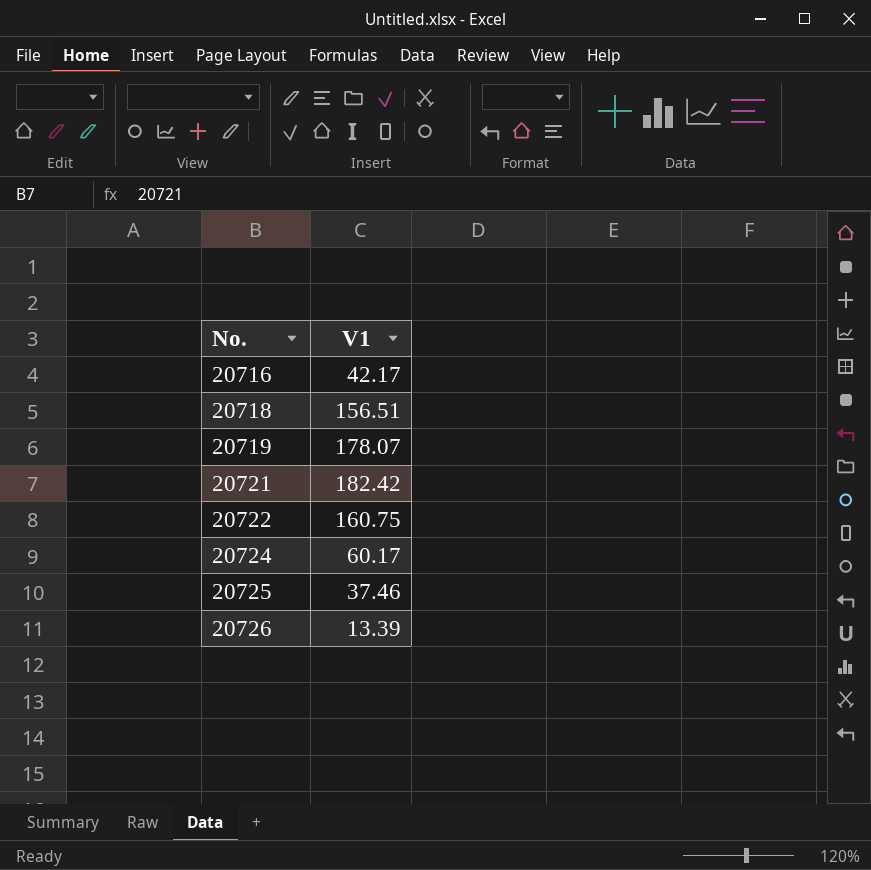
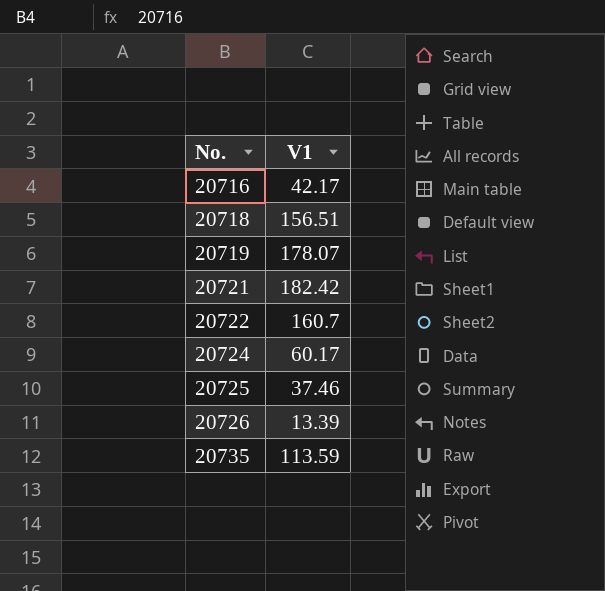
20722 | V1: 160.75 -> 160.7
row 20735: none -> 113.59

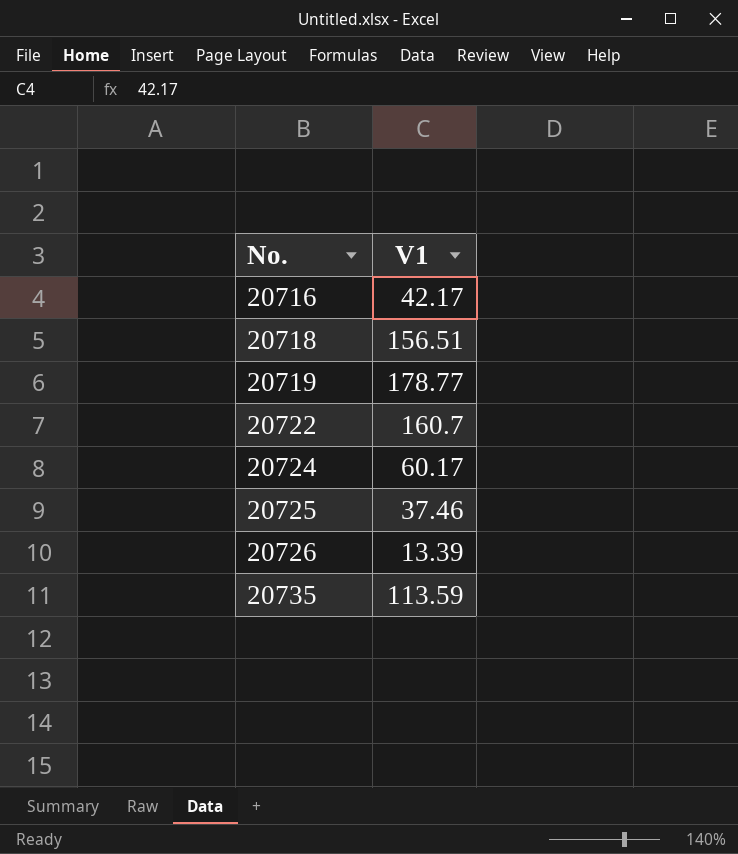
row 20721: 182.42 -> none
20719 | V1: 178.07 -> 178.77

